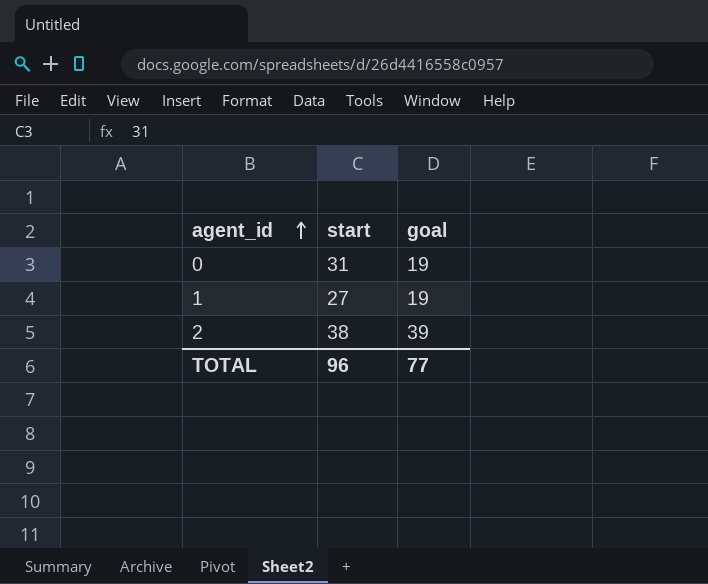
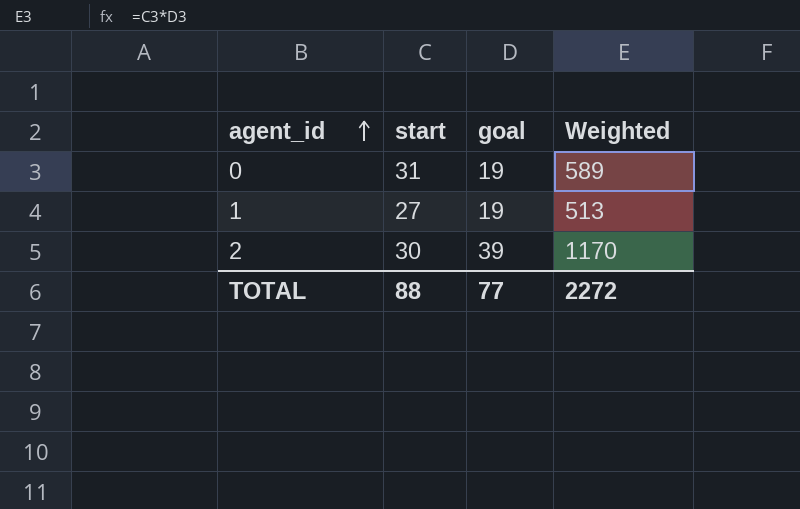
column Weighted | formula: none -> [start] * [goal]
2 | start: 38 -> 30
TOTAL | start: 96 -> 88

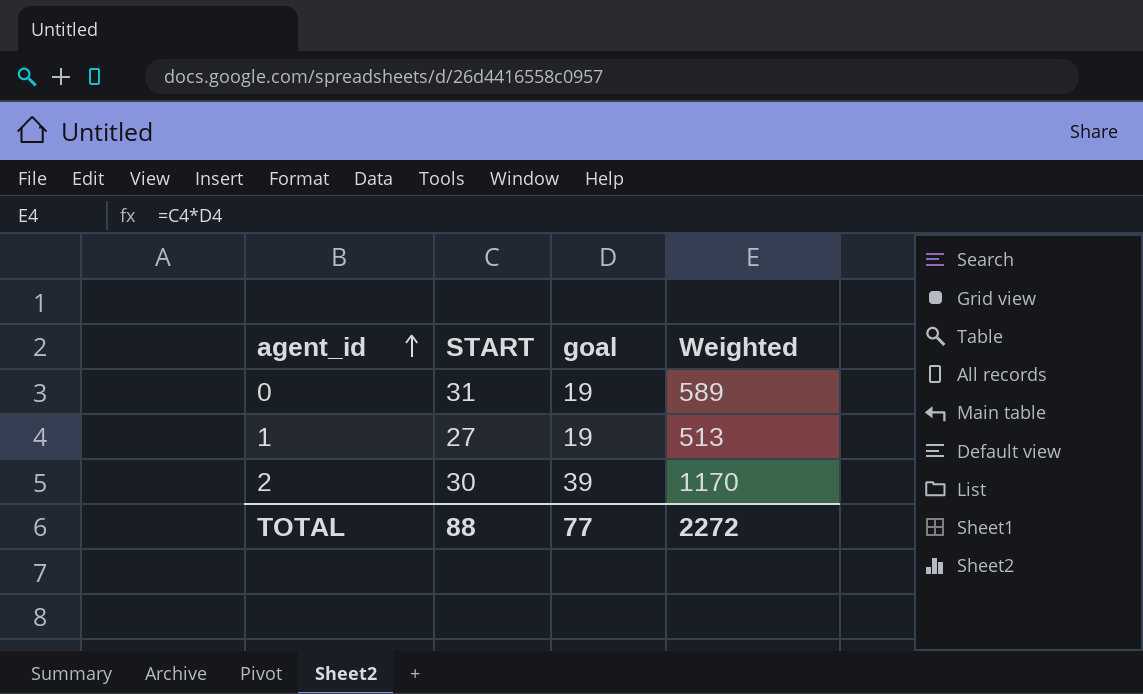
column name: start -> START

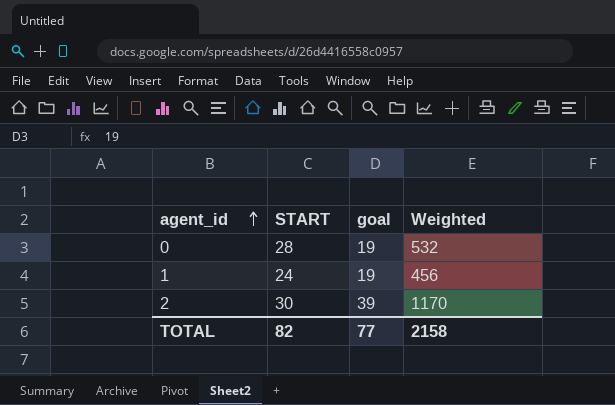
0 | START: 31 -> 28
0 | Weighted: 589 -> 532
1 | START: 27 -> 24
1 | Weighted: 513 -> 456
TOTAL | START: 88 -> 82
TOTAL | Weighted: 2272 -> 2158

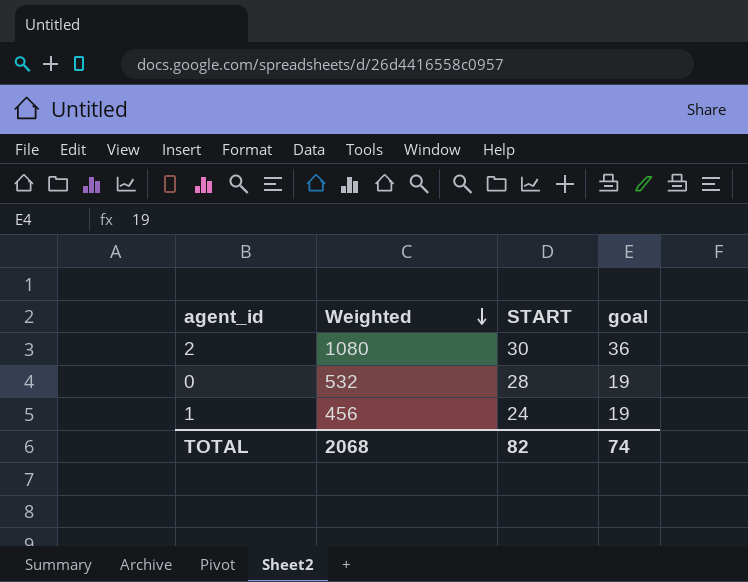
row order: agent_id ascending -> Weighted descending
column Weighted | position: 4 -> 2
2 | Weighted: 1170 -> 1080
2 | goal: 39 -> 36
TOTAL | Weighted: 2158 -> 2068
TOTAL | goal: 77 -> 74

